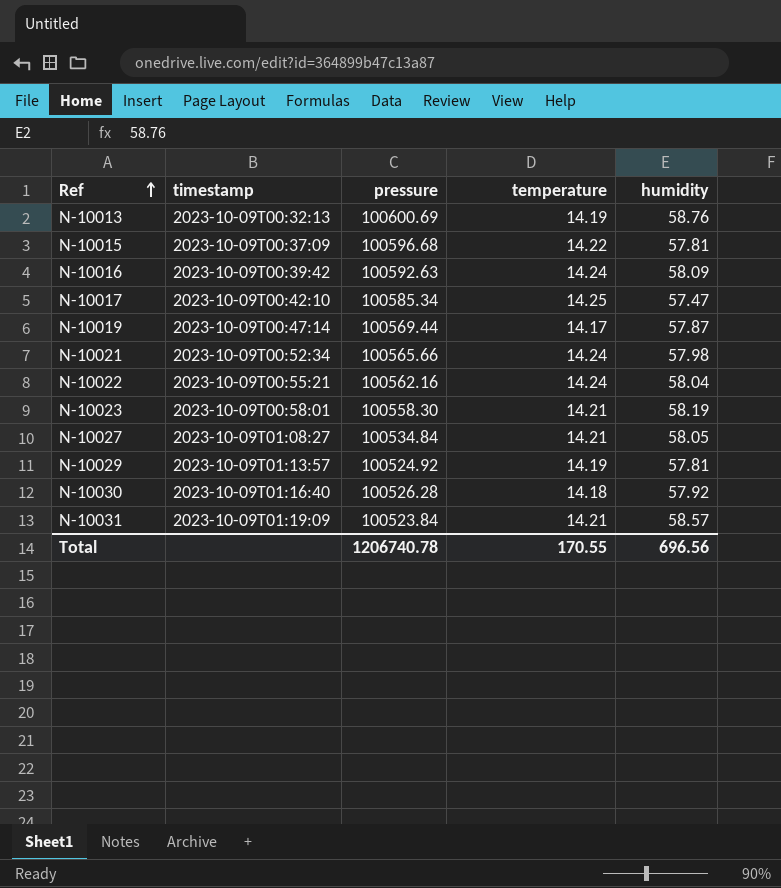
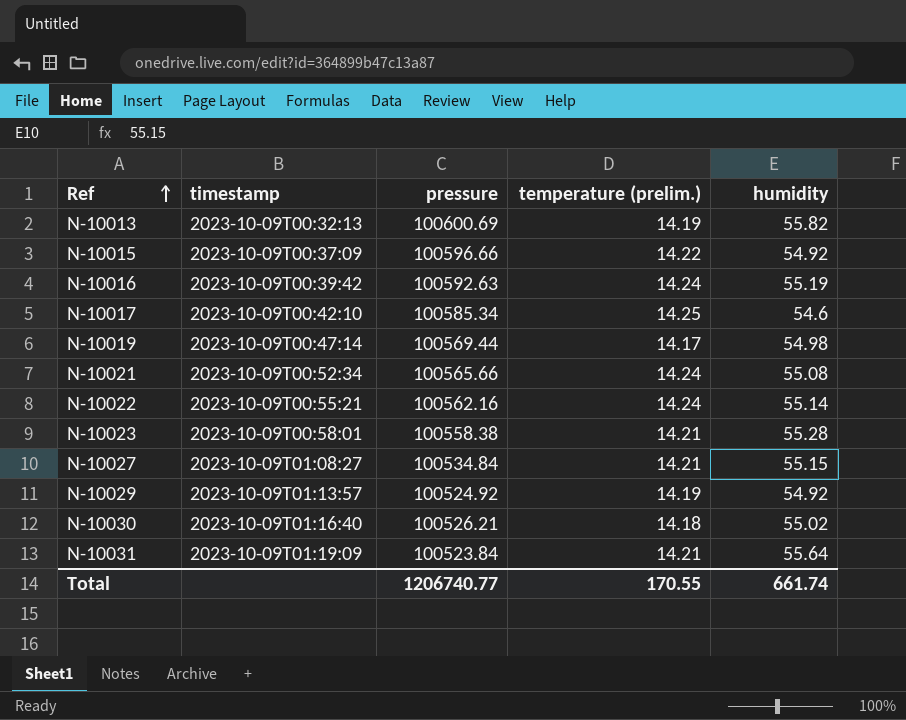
column name: temperature -> temperature (prelim.)
N-10013 | humidity: 58.76 -> 55.82
N-10015 | pressure: 100596.68 -> 100596.66
N-10015 | humidity: 57.81 -> 54.92
N-10016 | humidity: 58.09 -> 55.19
N-10017 | humidity: 57.47 -> 54.6
N-10019 | humidity: 57.87 -> 54.98
N-10021 | humidity: 57.98 -> 55.08
N-10022 | humidity: 58.04 -> 55.14
N-10023 | pressure: 100558.30 -> 100558.38
N-10023 | humidity: 58.19 -> 55.28
N-10027 | humidity: 58.05 -> 55.15
N-10029 | humidity: 57.81 -> 54.92
N-10030 | pressure: 100526.28 -> 100526.21
N-10030 | humidity: 57.92 -> 55.02
N-10031 | humidity: 58.57 -> 55.64
Total | pressure: 1206740.78 -> 1206740.77
Total | humidity: 696.56 -> 661.74

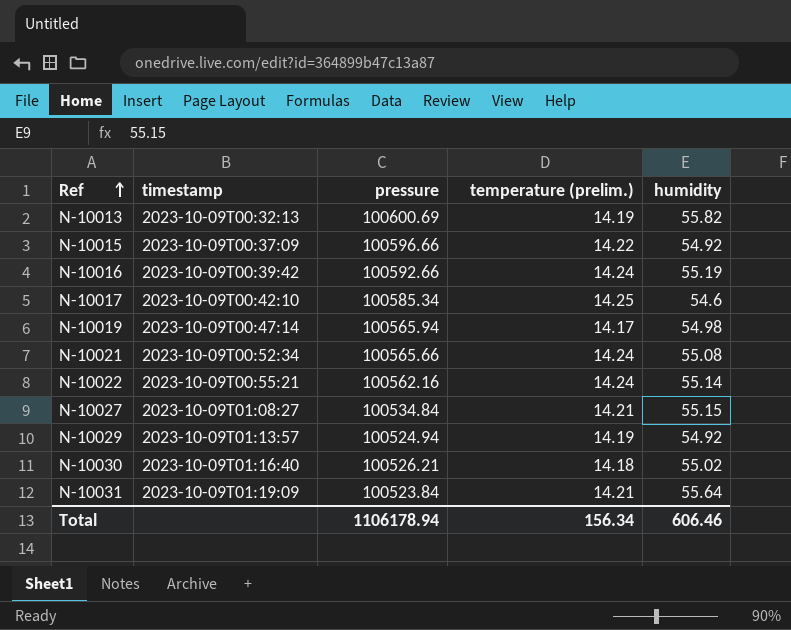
row N-10023: 2023-10-09T00:58:01 | 100558.38 | 14.21 | 55.28 -> none
N-10016 | pressure: 100592.63 -> 100592.66
N-10019 | pressure: 100569.44 -> 100565.94
N-10029 | pressure: 100524.92 -> 100524.94
Total | pressure: 1206740.77 -> 1106178.94
Total | temperature (prelim.): 170.55 -> 156.34
Total | humidity: 661.74 -> 606.46

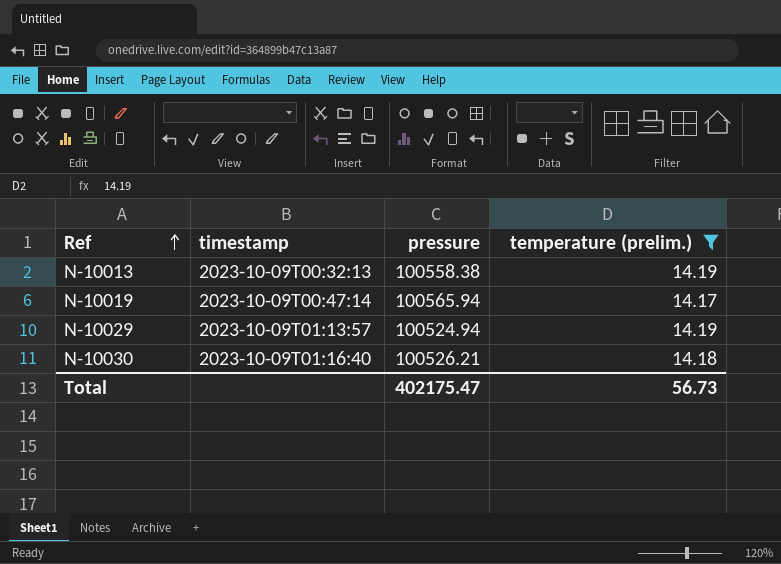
filter: none -> temperature (prelim.) <= 14.19
column humidity | position: 5 -> none
N-10013 | pressure: 100600.69 -> 100558.38
Total | pressure: 1106178.94 -> 402175.47
Total | temperature (prelim.): 156.34 -> 56.73

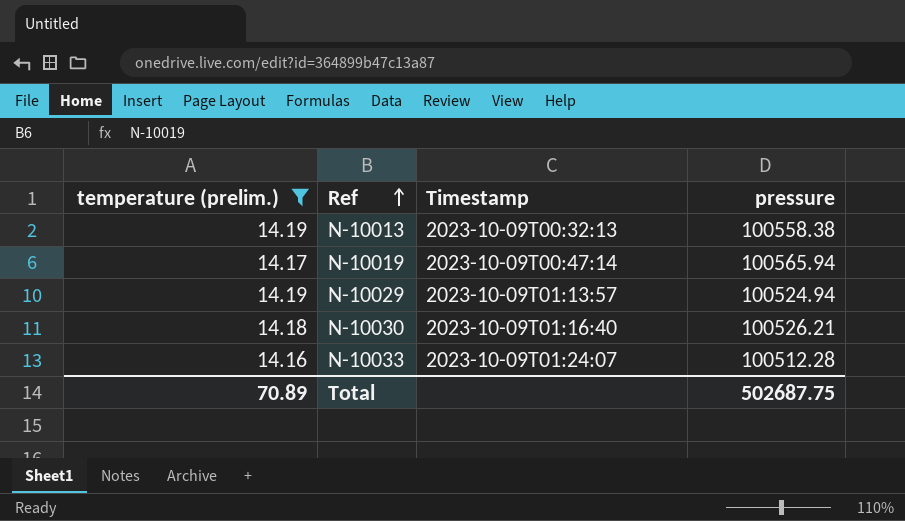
column temperature (prelim.) | position: 4 -> 1
column name: timestamp -> Timestamp
row N-10033: none -> 14.16 | 2023-10-09T01:24:07 | 100512.28
Total | temperature (prelim.): 56.73 -> 70.89
Total | pressure: 402175.47 -> 502687.75

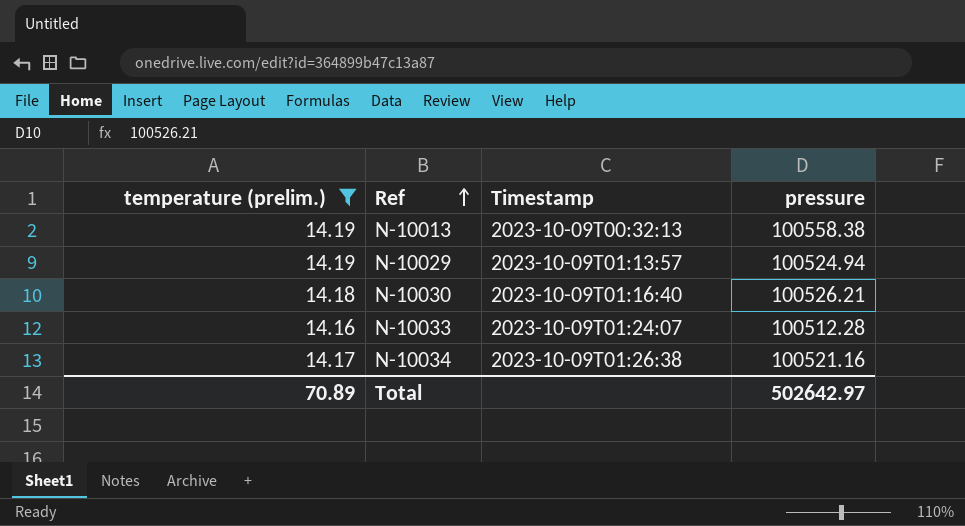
row N-10019: 14.17 | 2023-10-09T00:47:14 | 100565.94 -> none
row N-10034: none -> 14.17 | 2023-10-09T01:26:38 | 100521.16
Total | pressure: 502687.75 -> 502642.97

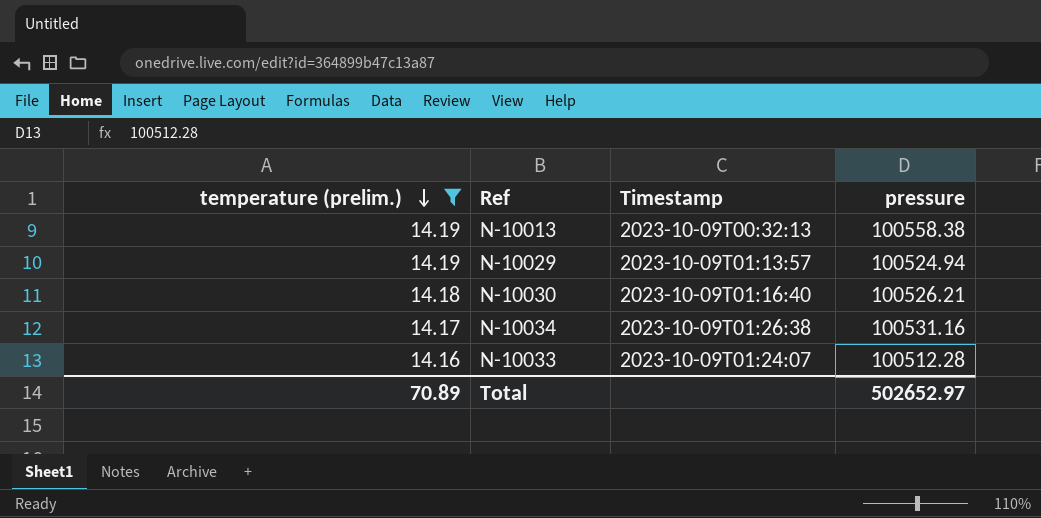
row order: Ref ascending -> temperature (prelim.) descending
N-10034 | pressure: 100521.16 -> 100531.16
Total | pressure: 502642.97 -> 502652.97

